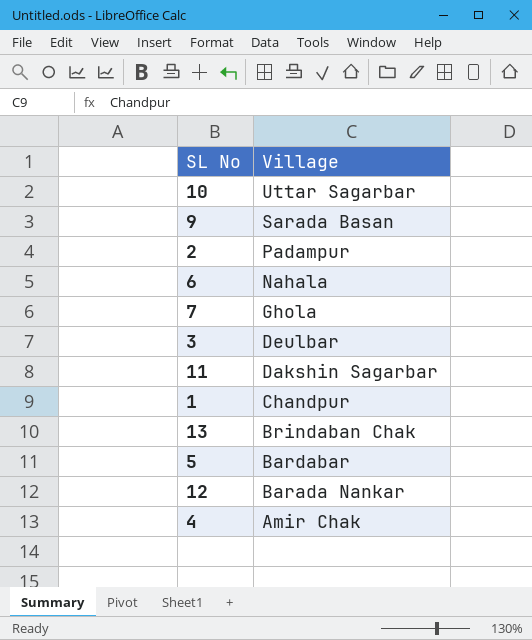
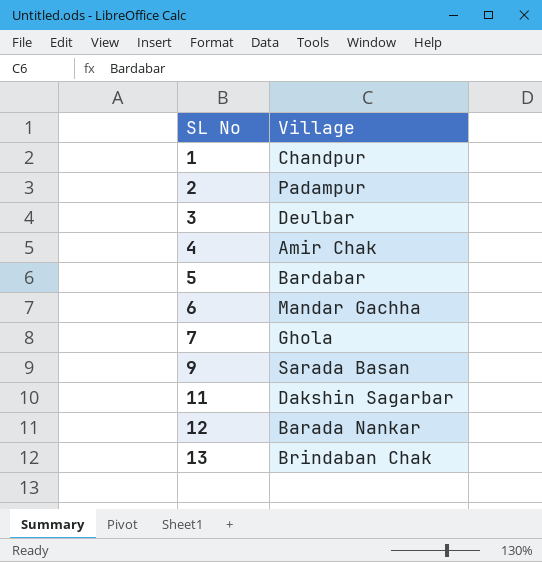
row order: Village descending -> SL No ascending
row 10: Uttar Sagarbar -> none
6 | Village: Nahala -> Mandar Gachha

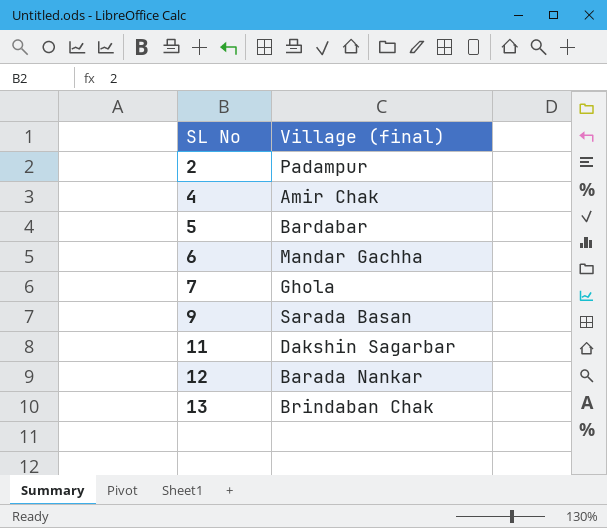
column name: Village -> Village (final)
row 1: Chandpur -> none
row 3: Deulbar -> none

